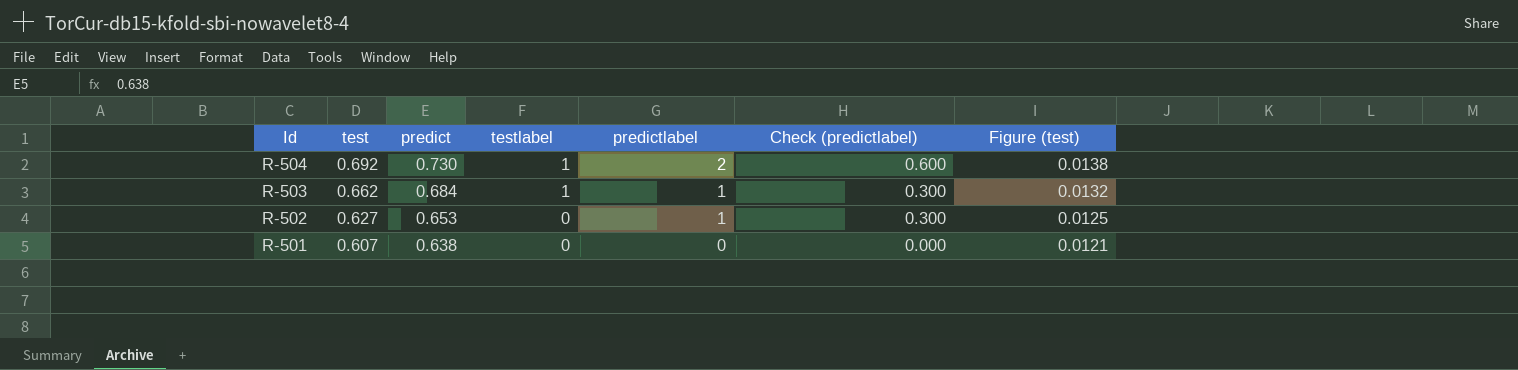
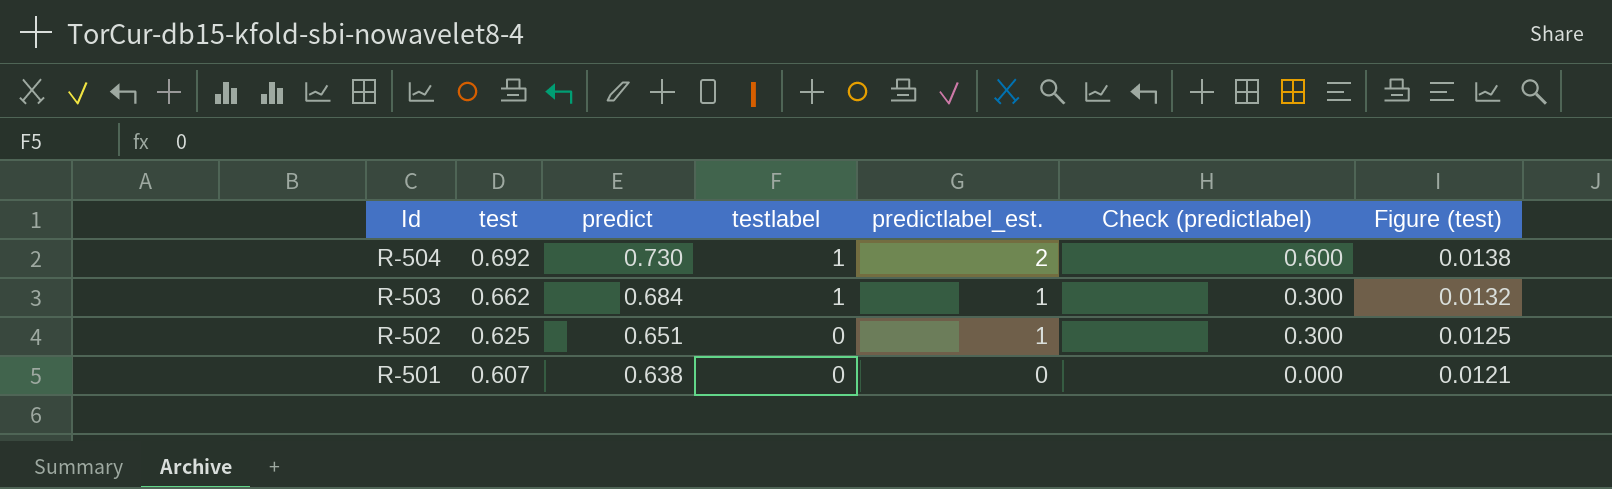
column name: predictlabel -> predictlabel_est.
R-502 | test: 0.627 -> 0.625
R-502 | predict: 0.653 -> 0.651

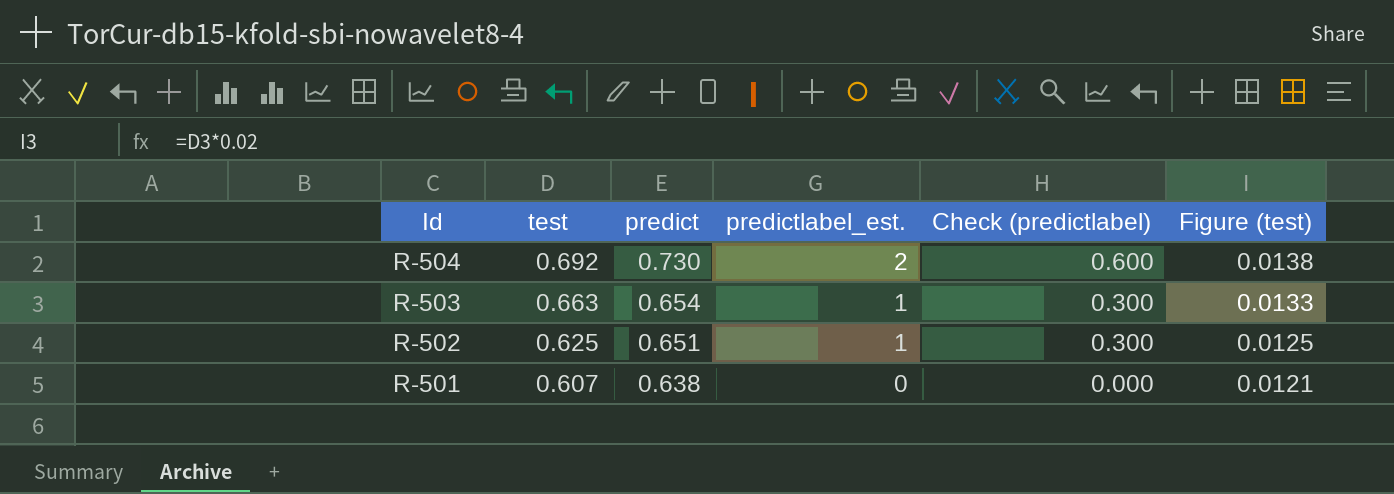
column testlabel | position: 4 -> none
R-503 | test: 0.662 -> 0.663
R-503 | predict: 0.684 -> 0.654
R-503 | Figure (test): 0.0132 -> 0.0133

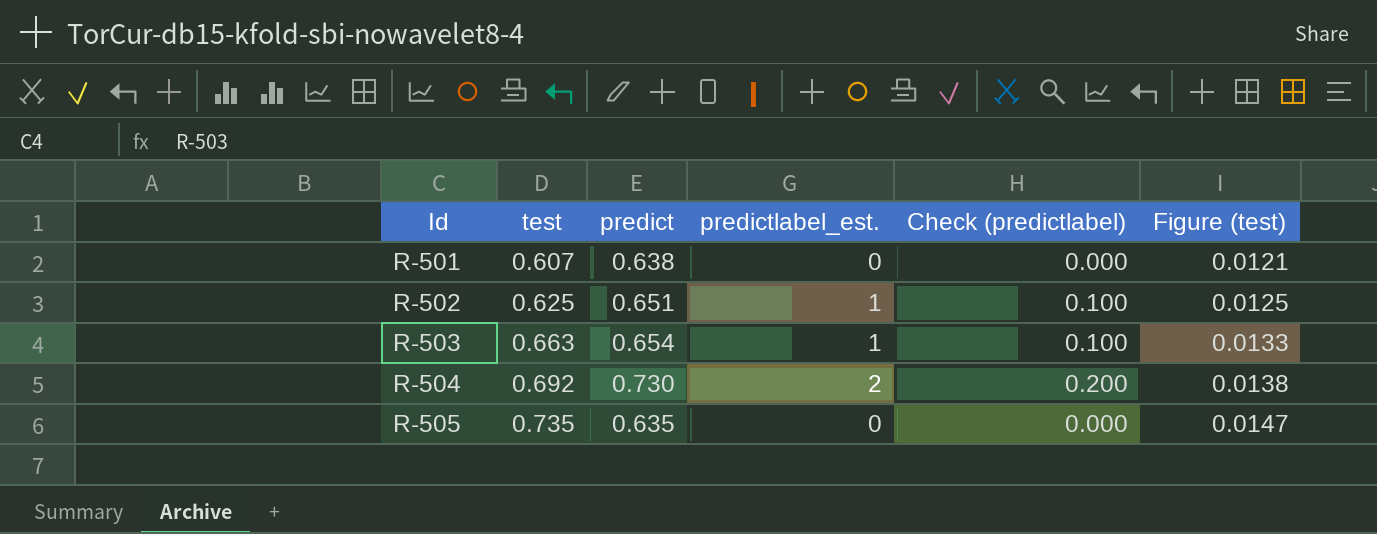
row order: Id descending -> Id ascending
column Check (predictlabel) | formula: [predictlabel_est.] * 0.3 -> [predictlabel_est.] * 0.1
row R-505: none -> 0.735 | 0.635 | 0 | 0.000 | 0.0147

